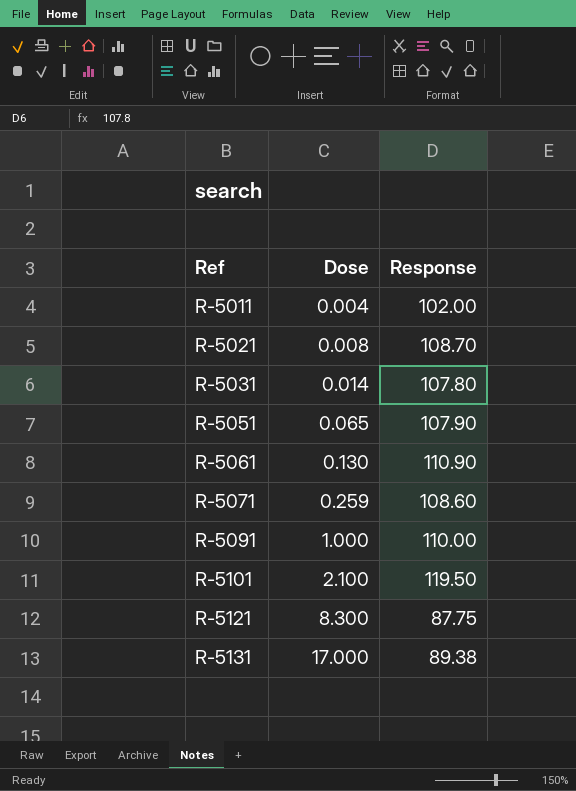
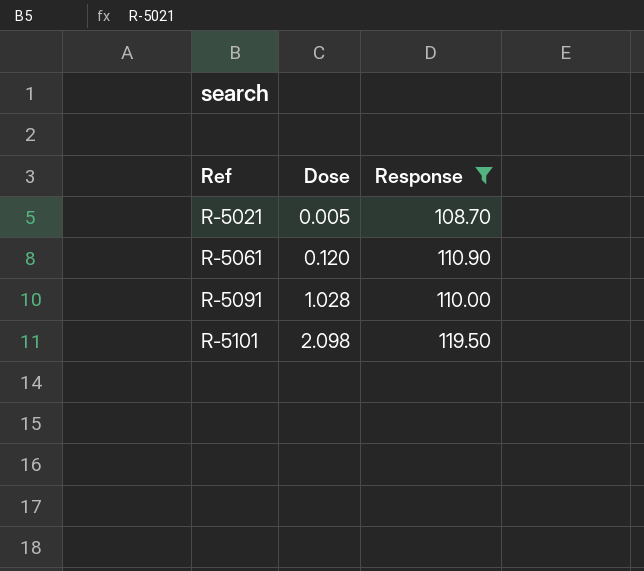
filter: none -> Response >= 108.70
R-5021 | Dose: 0.008 -> 0.005
R-5061 | Dose: 0.130 -> 0.120
R-5091 | Dose: 1.000 -> 1.028
R-5101 | Dose: 2.100 -> 2.098

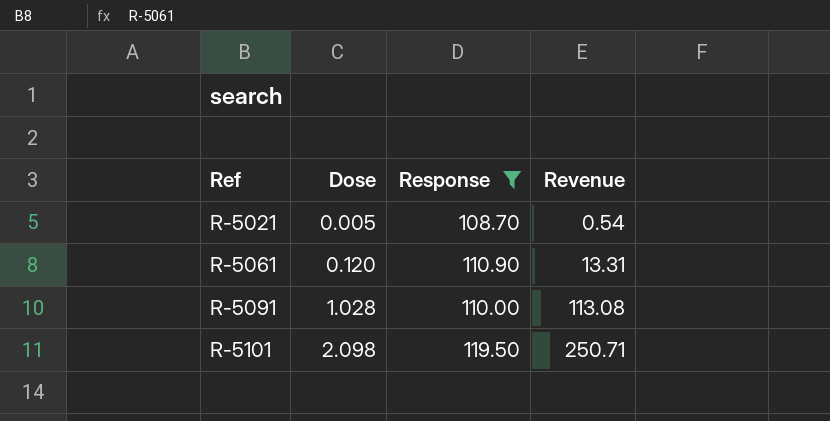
column Revenue | formula: none -> [Dose] * [Response]

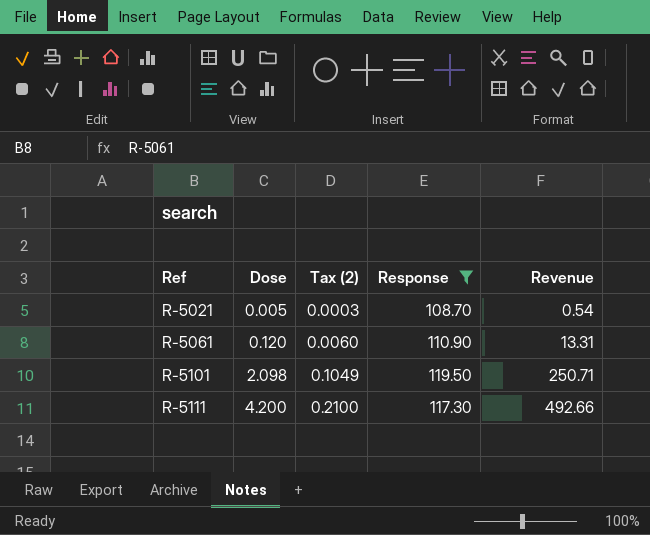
column Tax (2) | formula: none -> [Dose] * 0.05
row R-5091: 1.028 | 110.00 | 113.08 -> none
row R-5111: none -> 4.200 | 0.2100 | 117.30 | 492.66

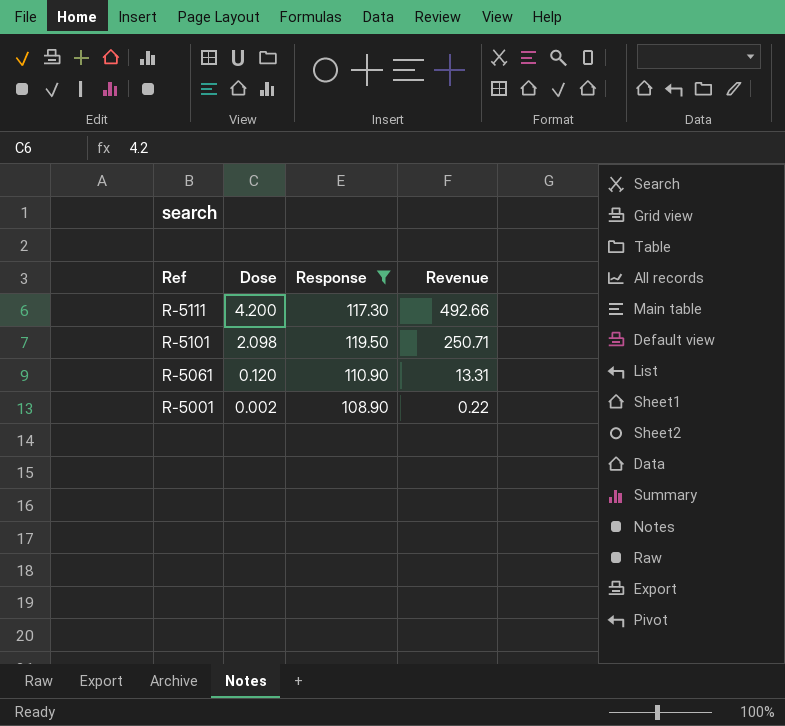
row order: Ref ascending -> Ref descending
column Tax (2) | formula: [Dose] * 0.05 -> none
row R-5021: 0.005 | 0.0003 | 108.70 | 0.54 -> none
row R-5001: none -> 0.002 | 108.90 | 0.22

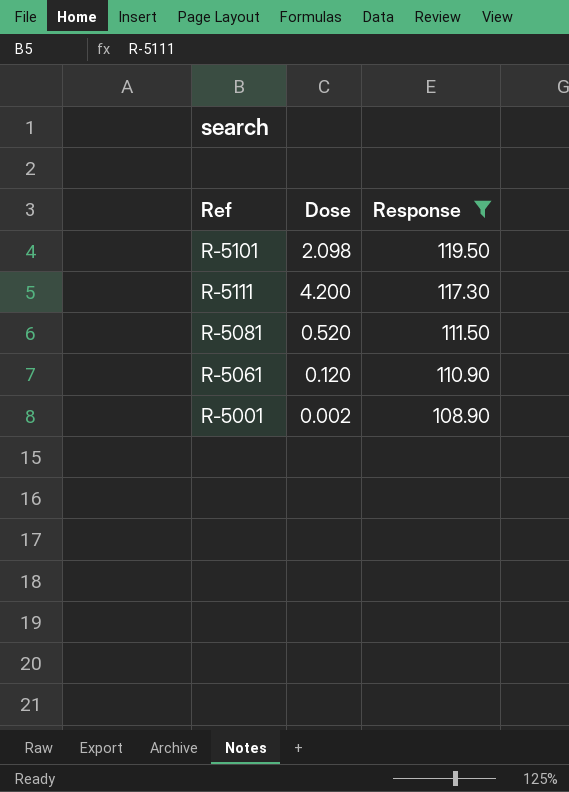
row order: Ref descending -> Response descending
column Revenue | formula: [Dose] * [Response] -> none
row R-5081: none -> 0.520 | 111.50

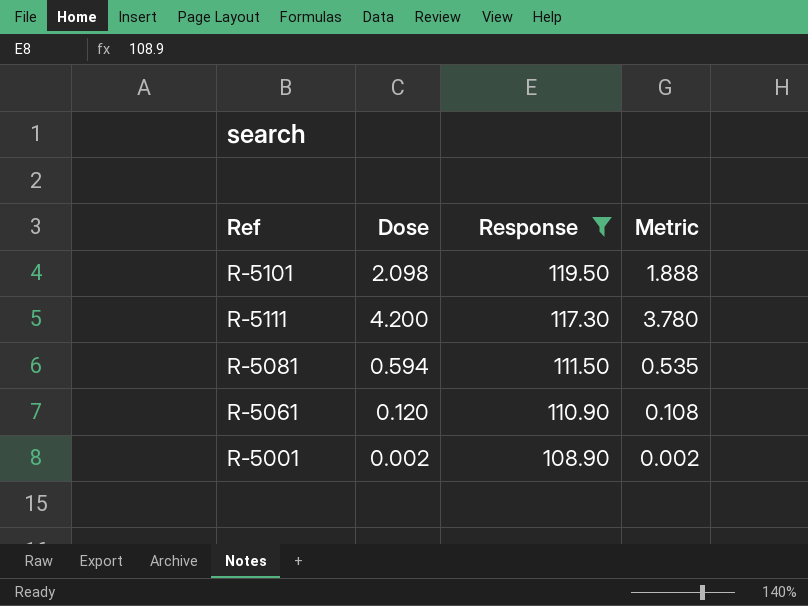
column Metric | formula: none -> [Dose] * 0.9
R-5081 | Dose: 0.520 -> 0.594

